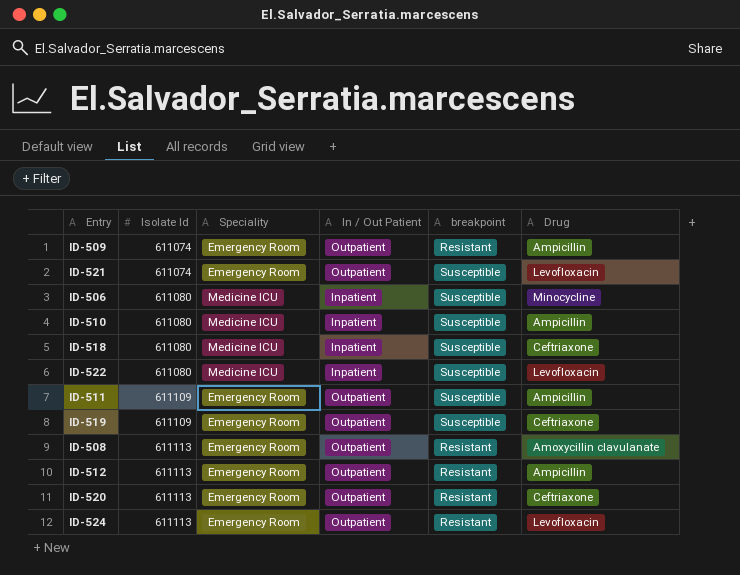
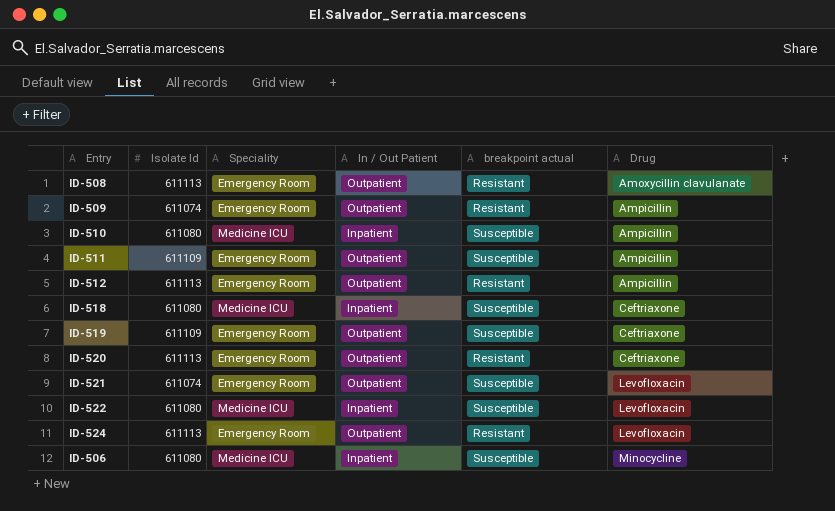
row order: Isolate Id ascending -> Drug ascending
column name: breakpoint -> breakpoint actual

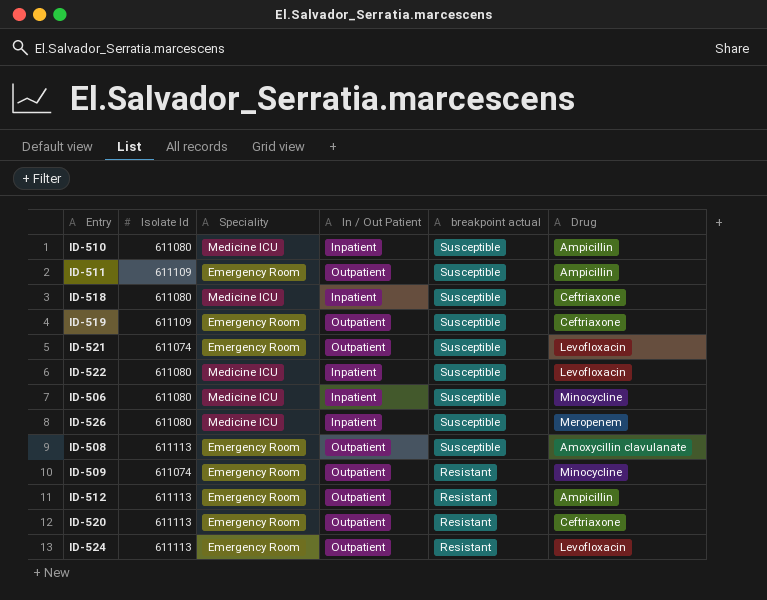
row order: Drug ascending -> breakpoint actual descending
row ID-526: none -> 611080 | Medicine ICU | Inpatient | Susceptible | Meropenem
ID-508 | breakpoint actual: Resistant -> Susceptible
ID-509 | Drug: Ampicillin -> Minocycline

